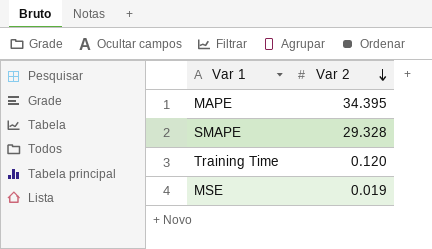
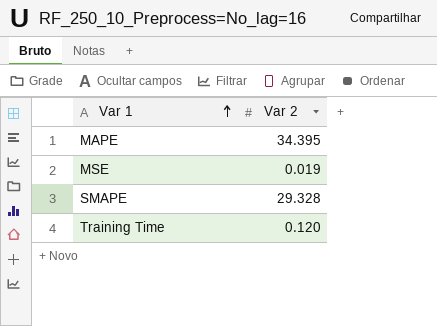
row order: Var 2 descending -> Var 1 ascending

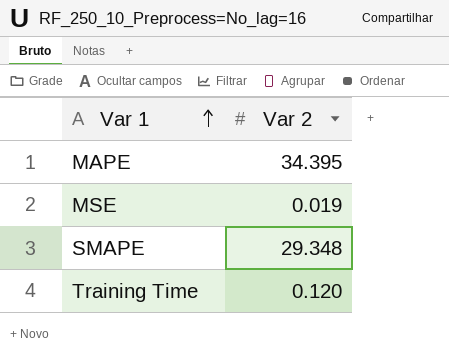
SMAPE | Var 2: 29.328 -> 29.348

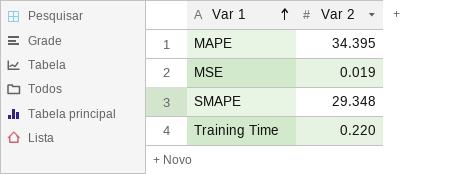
Training Time | Var 2: 0.120 -> 0.220

